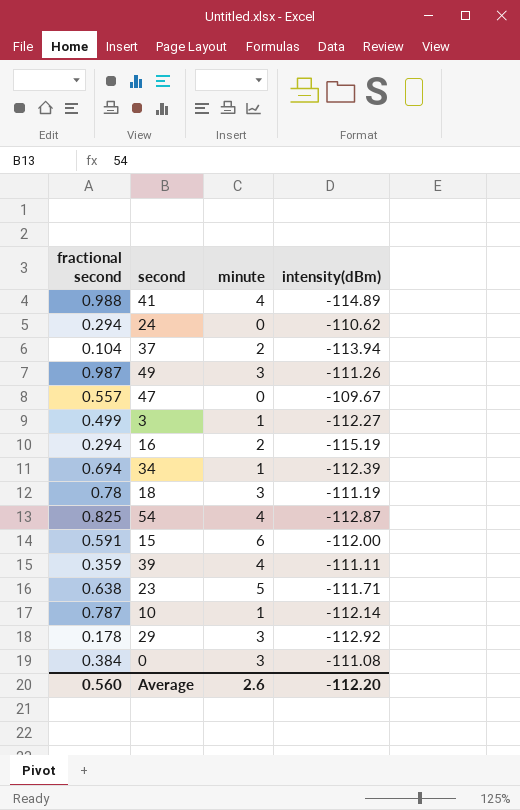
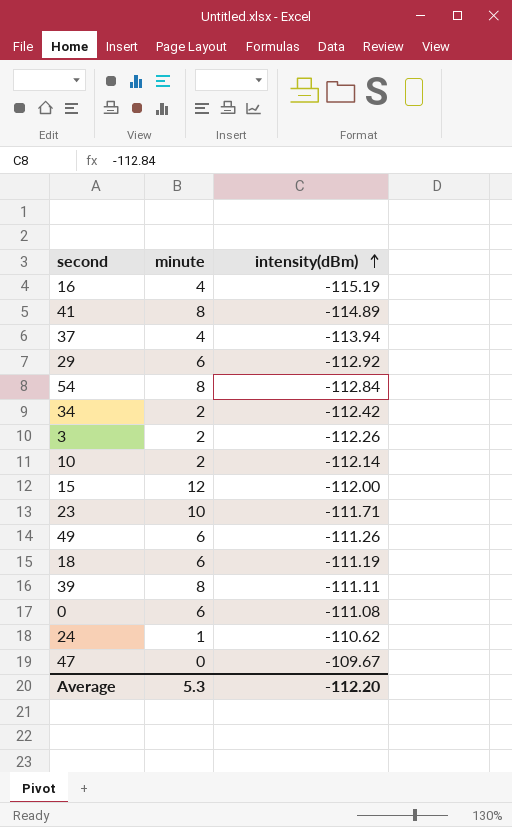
row order: none -> intensity(dBm) ascending
column fractional second | position: 1 -> none
16 | minute: 2 -> 4
41 | minute: 4 -> 8
37 | minute: 2 -> 4
29 | minute: 3 -> 6
54 | minute: 4 -> 8
54 | intensity(dBm): -112.87 -> -112.84
34 | minute: 1 -> 2
34 | intensity(dBm): -112.39 -> -112.42
3 | minute: 1 -> 2
3 | intensity(dBm): -112.27 -> -112.26
10 | minute: 1 -> 2
15 | minute: 6 -> 12
23 | minute: 5 -> 10
49 | minute: 3 -> 6
18 | minute: 3 -> 6
39 | minute: 4 -> 8
0 | minute: 3 -> 6
24 | minute: 0 -> 1
Average | minute: 2.6 -> 5.3

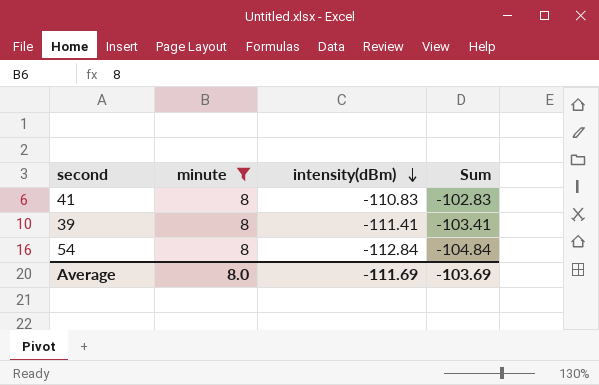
filter: none -> minute = 8
row order: intensity(dBm) ascending -> intensity(dBm) descending
column Sum | formula: none -> [minute] + [intensity(dBm)]
41 | intensity(dBm): -114.89 -> -110.83
39 | intensity(dBm): -111.11 -> -111.41
Average | minute: 5.3 -> 8.0
Average | intensity(dBm): -112.20 -> -111.69

